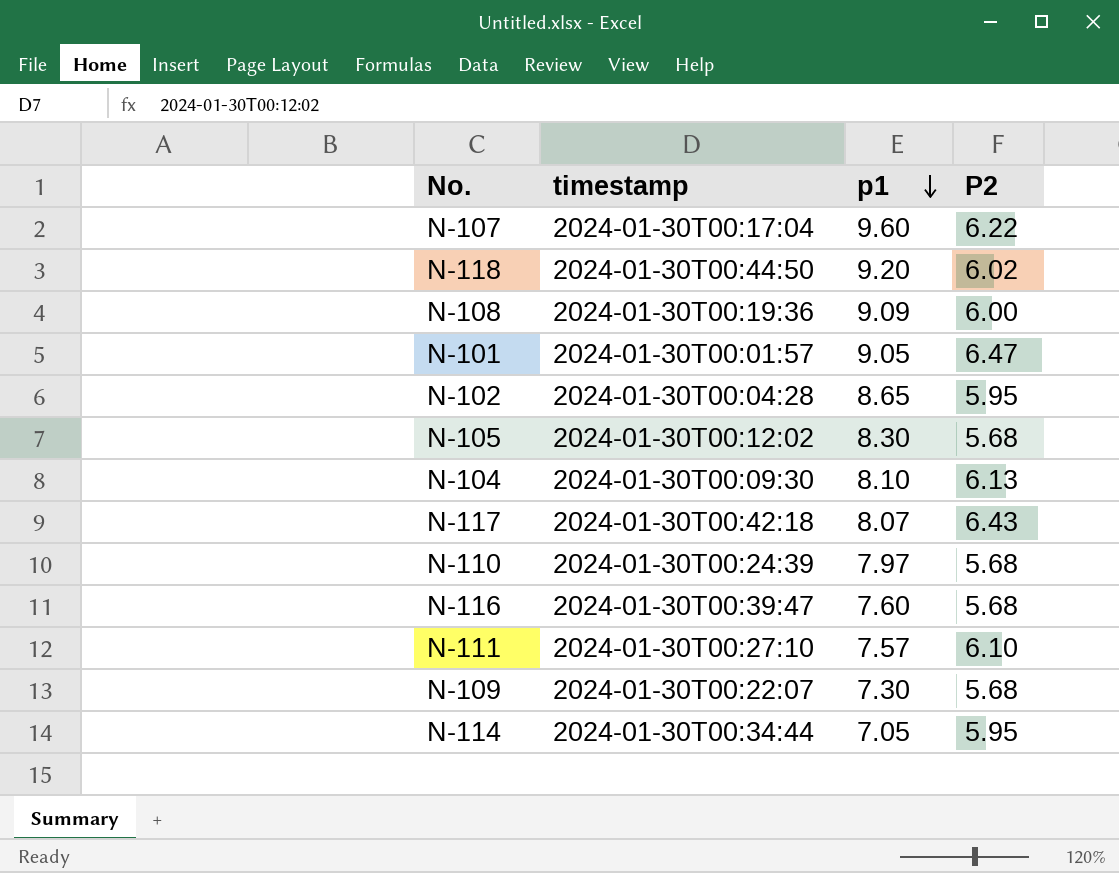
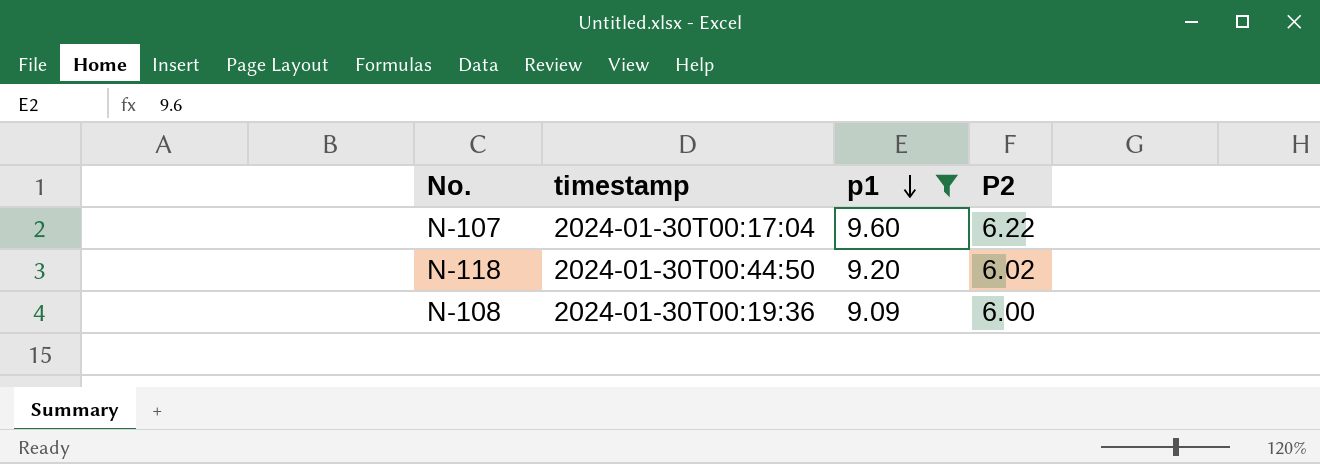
filter: none -> p1 >= 9.09

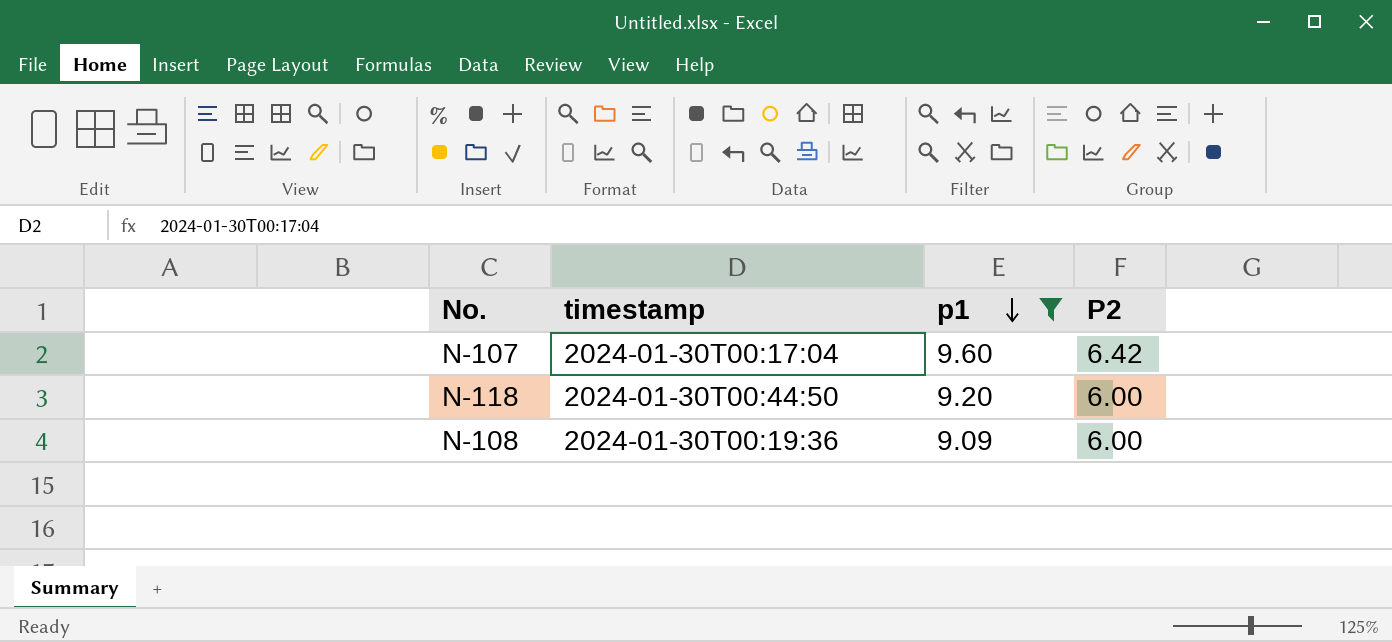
N-107 | P2: 6.22 -> 6.42
N-118 | P2: 6.02 -> 6.00

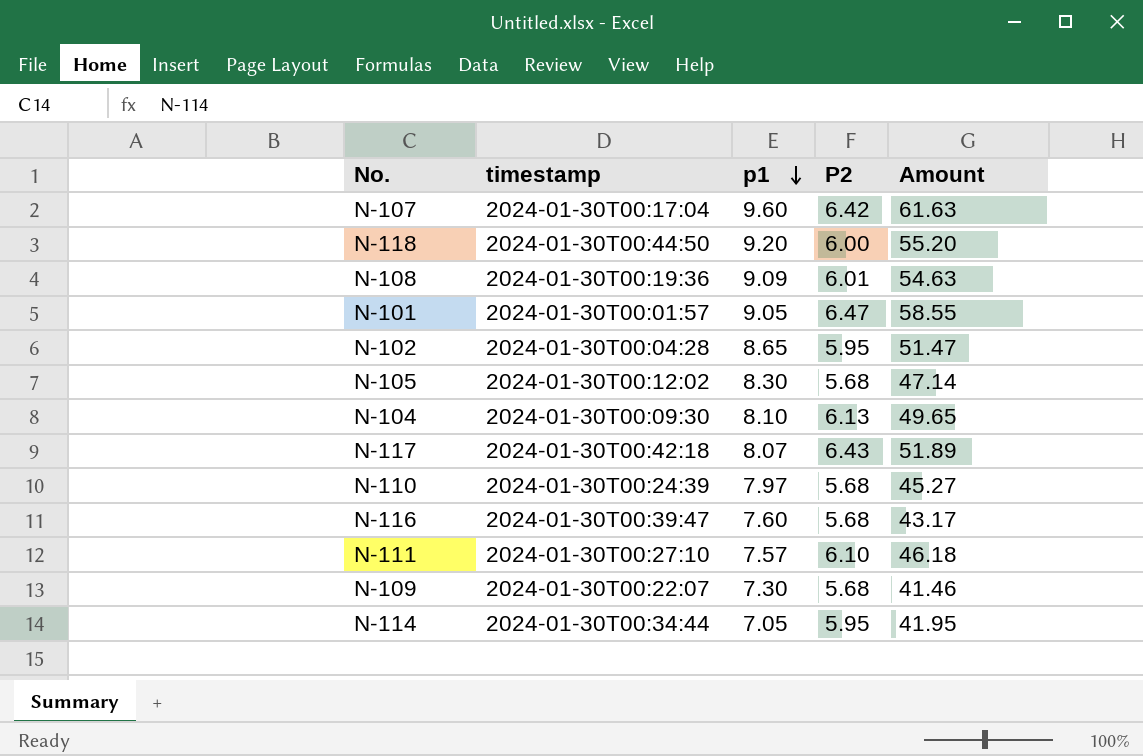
filter: p1 >= 9.09 -> none
column Amount | formula: none -> [p1] * [P2]
N-108 | P2: 6.00 -> 6.01

